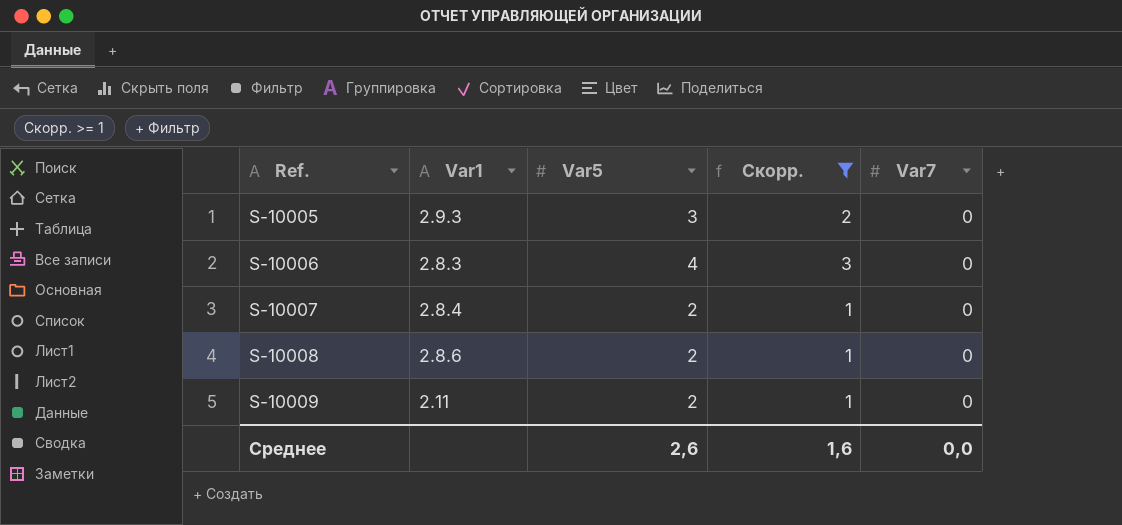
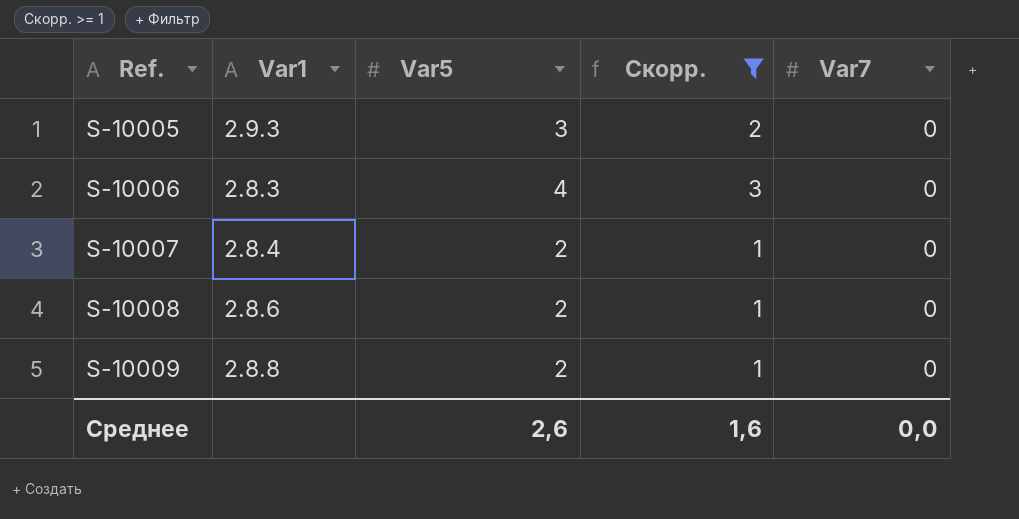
S-10009 | Var1: 2.11 -> 2.8.8

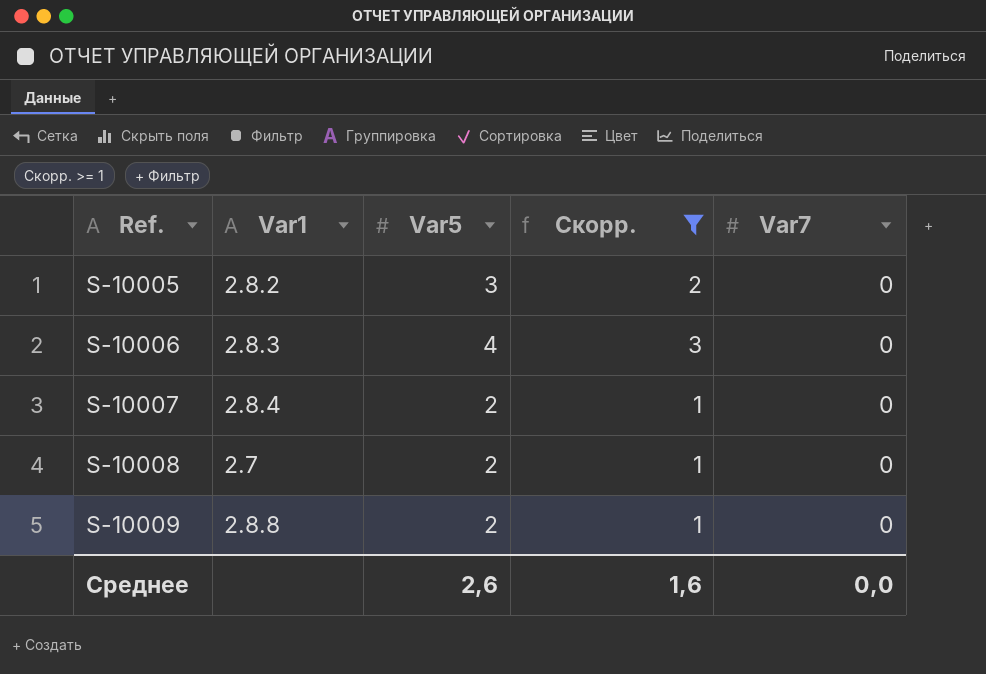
S-10005 | Var1: 2.9.3 -> 2.8.2
S-10008 | Var1: 2.8.6 -> 2.7

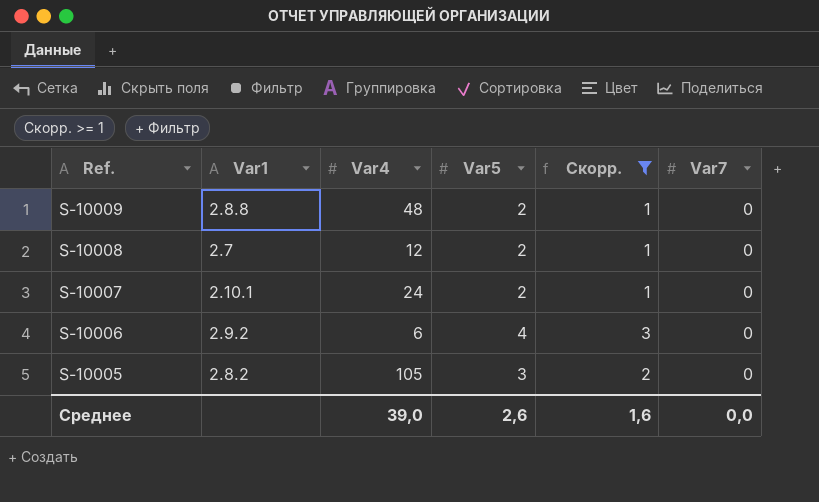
row order: Ref. ascending -> Ref. descending
column Var4 | position: none -> 3
S-10007 | Var1: 2.8.4 -> 2.10.1
S-10006 | Var1: 2.8.3 -> 2.9.2

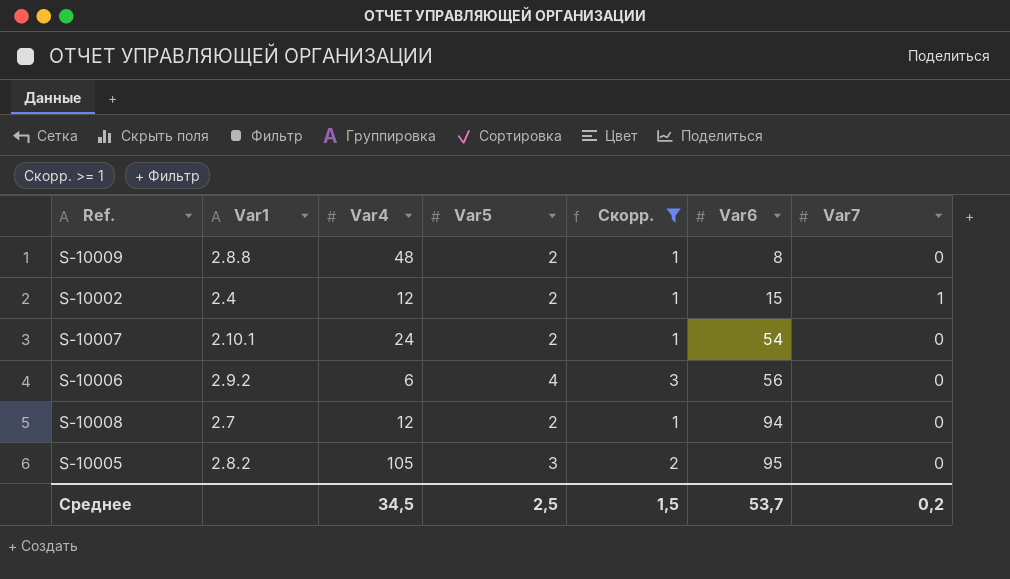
row order: Ref. descending -> Var6 ascending
column Var6 | position: none -> 6
row S-10002: none -> 2.4 | 12 | 2 | 1 | 15 | 1
Среднее | Var4: 39,0 -> 34,5
Среднее | Var5: 2,6 -> 2,5
Среднее | Скорр.: 1,6 -> 1,5
Среднее | Var7: 0,0 -> 0,2

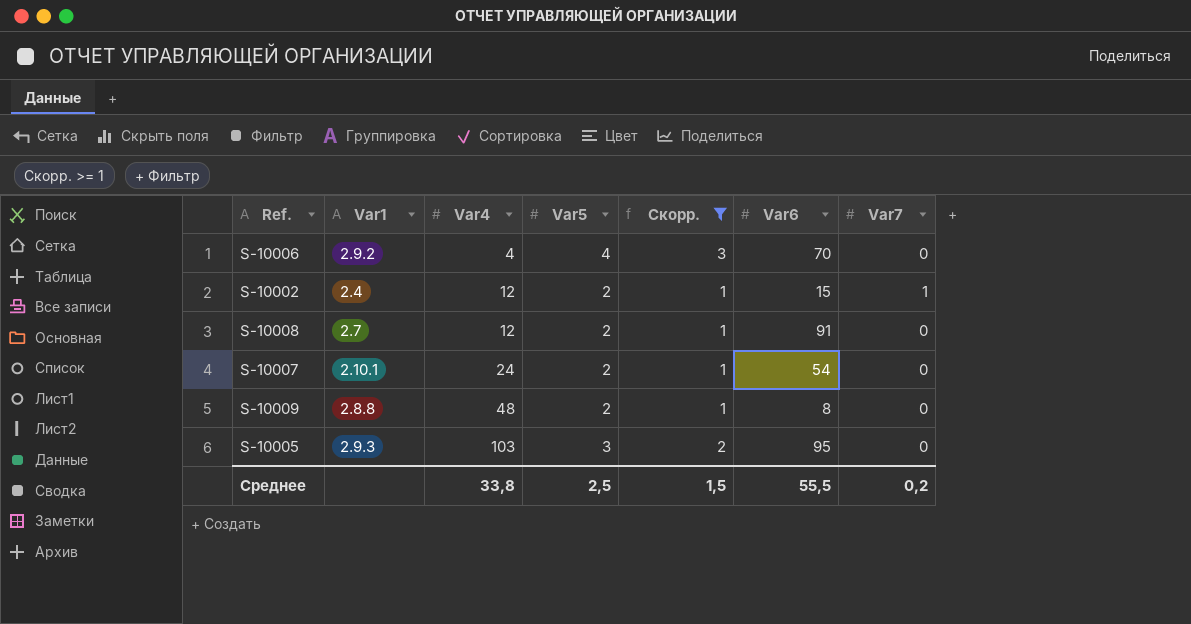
row order: Var6 ascending -> Var4 ascending
S-10006 | Var4: 6 -> 4
S-10006 | Var6: 56 -> 70
S-10008 | Var6: 94 -> 91
S-10005 | Var1: 2.8.2 -> 2.9.3
S-10005 | Var4: 105 -> 103
Среднее | Var4: 34,5 -> 33,8
Среднее | Var6: 53,7 -> 55,5

